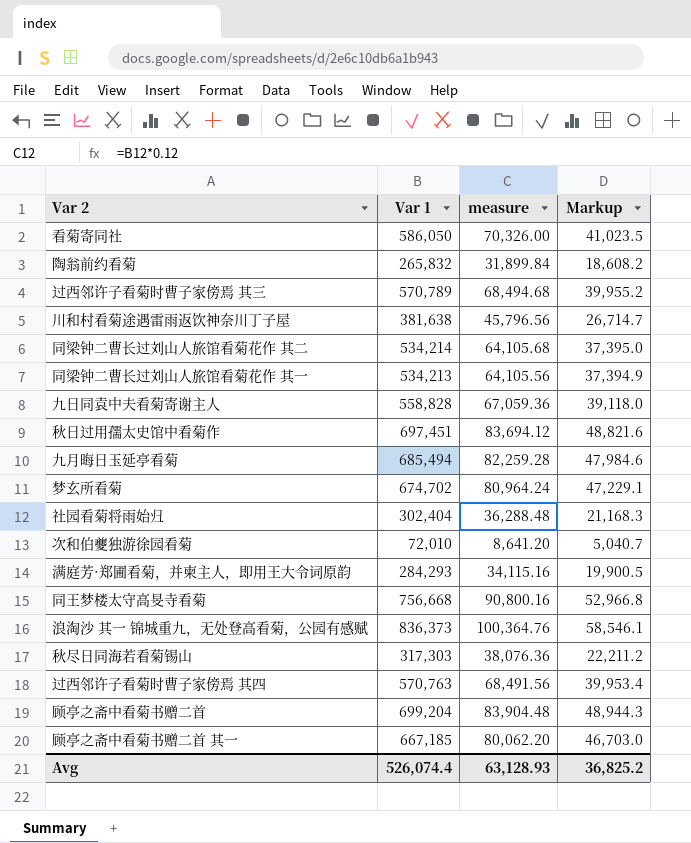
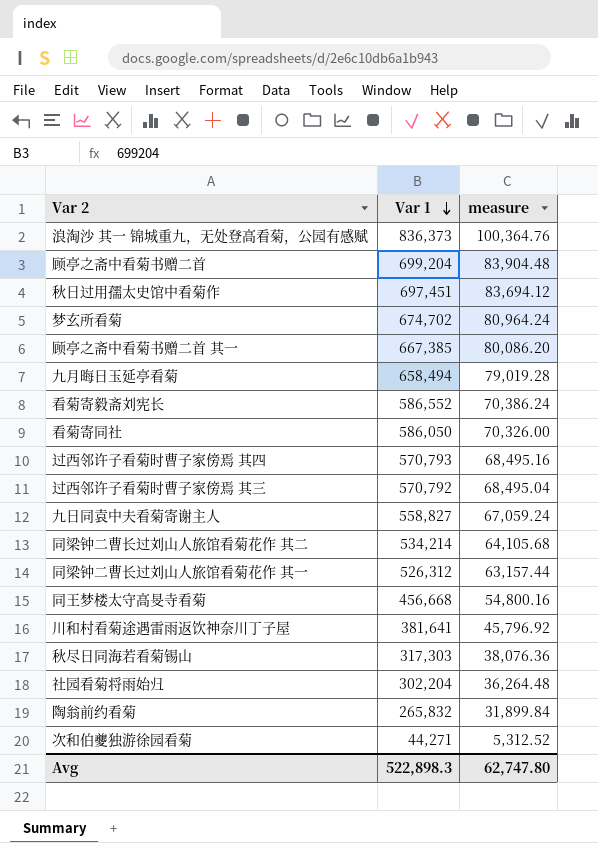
row order: none -> Var 1 descending
column Markup | formula: [Var 1] * 0.07 -> none
row 满庭芳·郑圃看菊，并柬主人，即用王大令词原韵: 284,293 | 34,115.16 | 19,900.5 -> none
顾亭之斋中看菊书赠二首 其一 | Var 1: 667,185 -> 667,385
顾亭之斋中看菊书赠二首 其一 | measure: 80,062.20 -> 80,086.20
九月晦日玉延亭看菊 | Var 1: 685,494 -> 658,494
九月晦日玉延亭看菊 | measure: 82,259.28 -> 79,019.28
row 看菊寄毅斋刘宪长: none -> 586,552 | 70,386.24
过西邻许子看菊时曹子家傍焉 其四 | Var 1: 570,763 -> 570,793
过西邻许子看菊时曹子家傍焉 其四 | measure: 68,491.56 -> 68,495.16
过西邻许子看菊时曹子家傍焉 其三 | Var 1: 570,789 -> 570,792
过西邻许子看菊时曹子家傍焉 其三 | measure: 68,494.68 -> 68,495.04
九日同袁中夫看菊寄谢主人 | Var 1: 558,828 -> 558,827
九日同袁中夫看菊寄谢主人 | measure: 67,059.36 -> 67,059.24
同梁钟二曹长过刘山人旅馆看菊花作 其一 | Var 1: 534,213 -> 526,312
同梁钟二曹长过刘山人旅馆看菊花作 其一 | measure: 64,105.56 -> 63,157.44
同王梦楼太守高旻寺看菊 | Var 1: 756,668 -> 456,668
同王梦楼太守高旻寺看菊 | measure: 90,800.16 -> 54,800.16
川和村看菊途遇雷雨返饮神奈川丁子屋 | Var 1: 381,638 -> 381,641
川和村看菊途遇雷雨返饮神奈川丁子屋 | measure: 45,796.56 -> 45,796.92
社园看菊将雨始归 | Var 1: 302,404 -> 302,204
社园看菊将雨始归 | measure: 36,288.48 -> 36,264.48
次和伯夔独游徐园看菊 | Var 1: 72,010 -> 44,271
次和伯夔独游徐园看菊 | measure: 8,641.20 -> 5,312.52
Avg | Var 1: 526,074.4 -> 522,898.3
Avg | measure: 63,128.93 -> 62,747.80

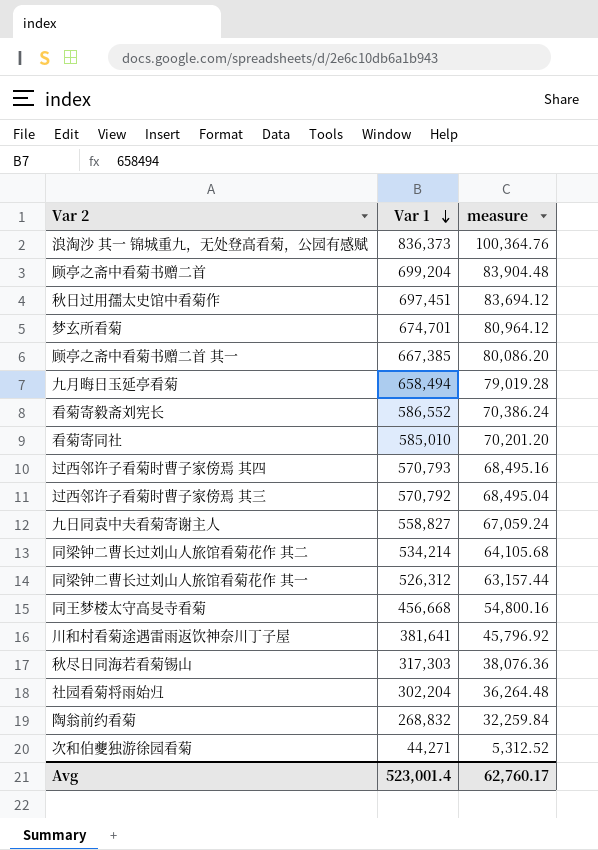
梦玄所看菊 | Var 1: 674,702 -> 674,701
梦玄所看菊 | measure: 80,964.24 -> 80,964.12
看菊寄同社 | Var 1: 586,050 -> 585,010
看菊寄同社 | measure: 70,326.00 -> 70,201.20
陶翁前约看菊 | Var 1: 265,832 -> 268,832
陶翁前约看菊 | measure: 31,899.84 -> 32,259.84
Avg | Var 1: 522,898.3 -> 523,001.4
Avg | measure: 62,747.80 -> 62,760.17

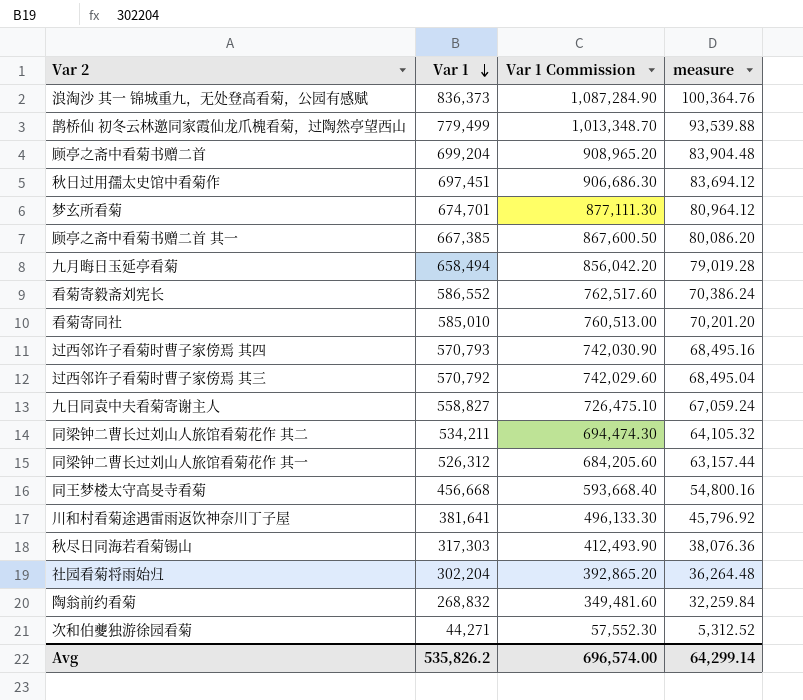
column Var 1 Commission | formula: none -> [Var 1] * 1.3
row 鹊桥仙 初冬云林邀同家霞仙龙爪槐看菊，过陶然亭望西山: none -> 779,499 | 1,013,348.70 | 93,539.88
同梁钟二曹长过刘山人旅馆看菊花作 其二 | Var 1: 534,214 -> 534,211
同梁钟二曹长过刘山人旅馆看菊花作 其二 | measure: 64,105.68 -> 64,105.32
Avg | Var 1: 523,001.4 -> 535,826.2
Avg | measure: 62,760.17 -> 64,299.14

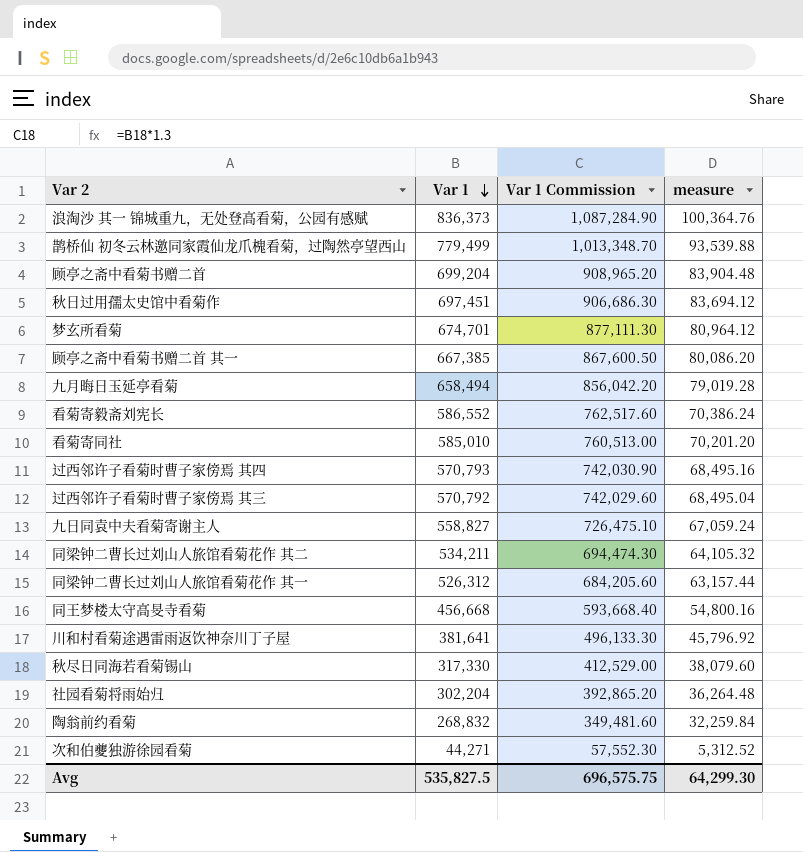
秋尽日同海若看菊锡山 | Var 1: 317,303 -> 317,330
秋尽日同海若看菊锡山 | Var 1 Commission: 412,493.90 -> 412,529.00
秋尽日同海若看菊锡山 | measure: 38,076.36 -> 38,079.60
Avg | Var 1: 535,826.2 -> 535,827.5
Avg | Var 1 Commission: 696,574.00 -> 696,575.75
Avg | measure: 64,299.14 -> 64,299.30

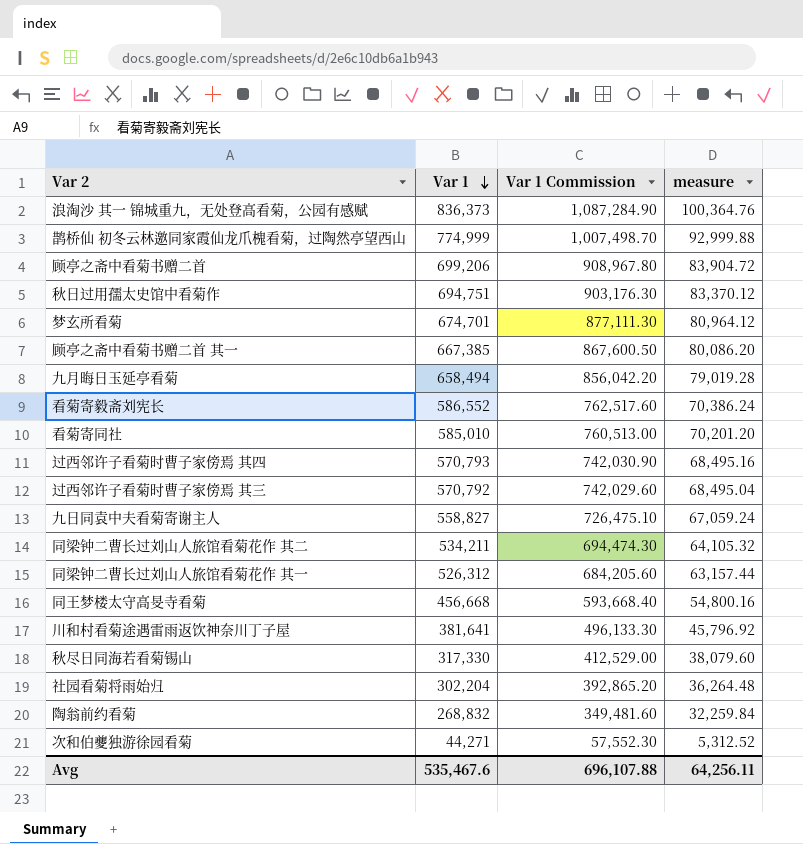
鹊桥仙 初冬云林邀同家霞仙龙爪槐看菊，过陶然亭望西山 | Var 1: 779,499 -> 774,999
鹊桥仙 初冬云林邀同家霞仙龙爪槐看菊，过陶然亭望西山 | Var 1 Commission: 1,013,348.70 -> 1,007,498.70
鹊桥仙 初冬云林邀同家霞仙龙爪槐看菊，过陶然亭望西山 | measure: 93,539.88 -> 92,999.88
顾亭之斋中看菊书赠二首 | Var 1: 699,204 -> 699,206
顾亭之斋中看菊书赠二首 | Var 1 Commission: 908,965.20 -> 908,967.80
顾亭之斋中看菊书赠二首 | measure: 83,904.48 -> 83,904.72
秋日过用孺太史馆中看菊作 | Var 1: 697,451 -> 694,751
秋日过用孺太史馆中看菊作 | Var 1 Commission: 906,686.30 -> 903,176.30
秋日过用孺太史馆中看菊作 | measure: 83,694.12 -> 83,370.12
Avg | Var 1: 535,827.5 -> 535,467.6
Avg | Var 1 Commission: 696,575.75 -> 696,107.88
Avg | measure: 64,299.30 -> 64,256.11

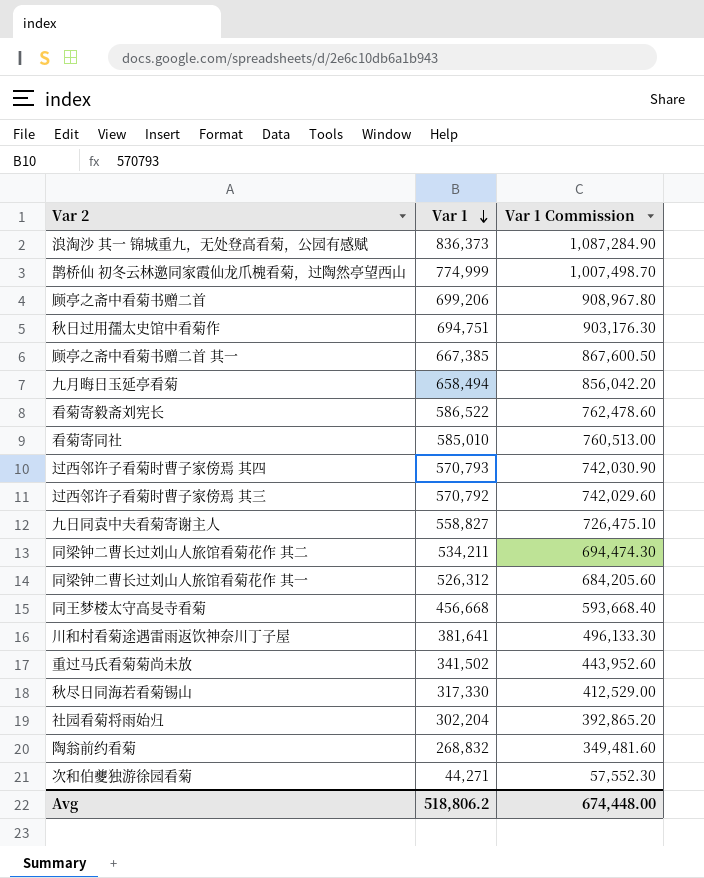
column measure | formula: [Var 1] * 0.12 -> none
row 梦玄所看菊: 674,701 | 877,111.30 | 80,964.12 -> none
看菊寄毅斋刘宪长 | Var 1: 586,552 -> 586,522
看菊寄毅斋刘宪长 | Var 1 Commission: 762,517.60 -> 762,478.60
row 重过马氏看菊菊尚未放: none -> 341,502 | 443,952.60
Avg | Var 1: 535,467.6 -> 518,806.2
Avg | Var 1 Commission: 696,107.88 -> 674,448.00

